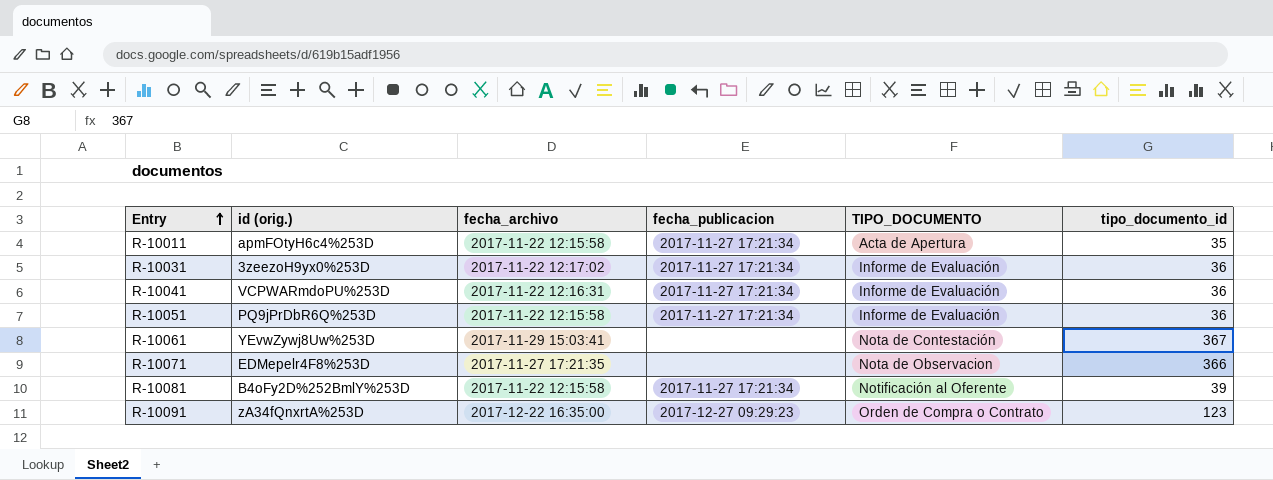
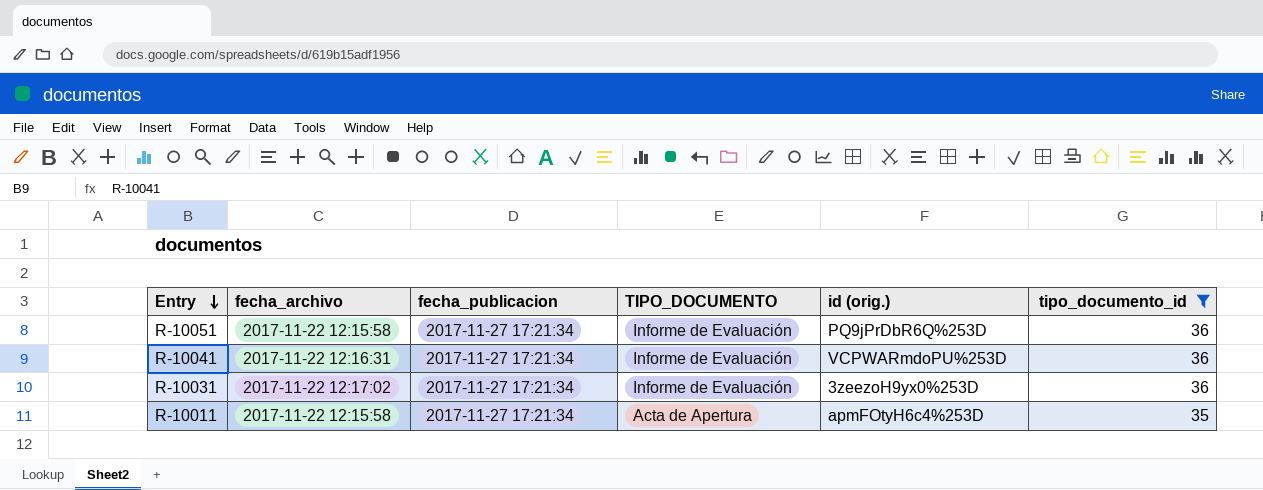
filter: none -> tipo_documento_id <= 36
row order: Entry ascending -> Entry descending
column id (orig.) | position: 2 -> 5

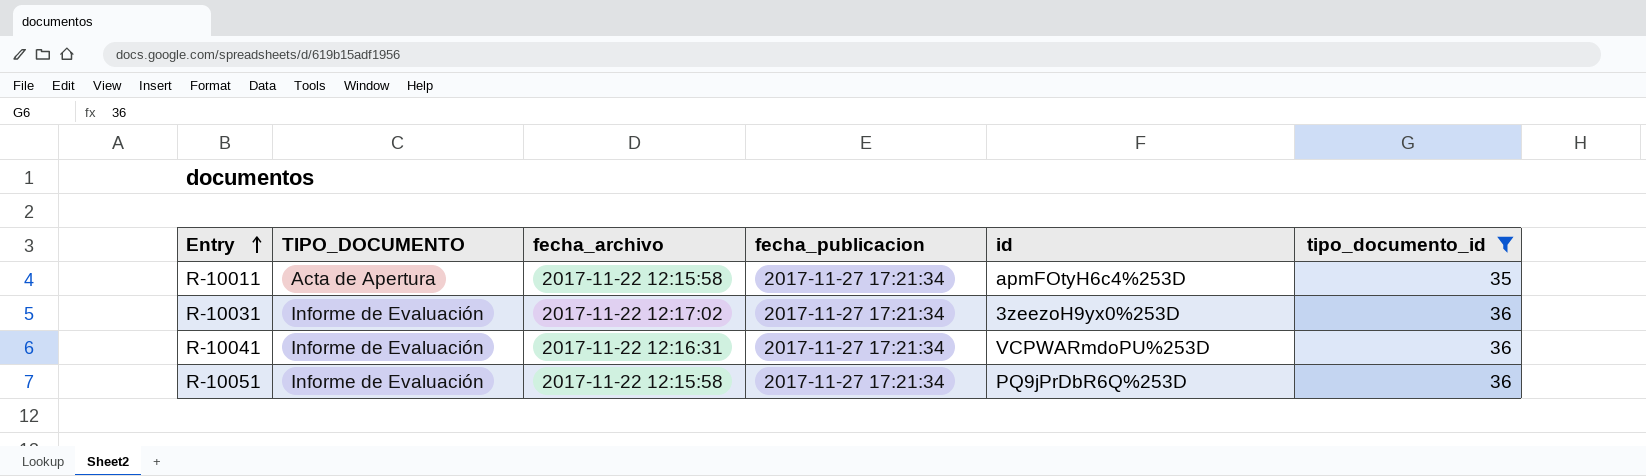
row order: Entry descending -> Entry ascending
column TIPO_DOCUMENTO | position: 4 -> 2
column name: id (orig.) -> id

